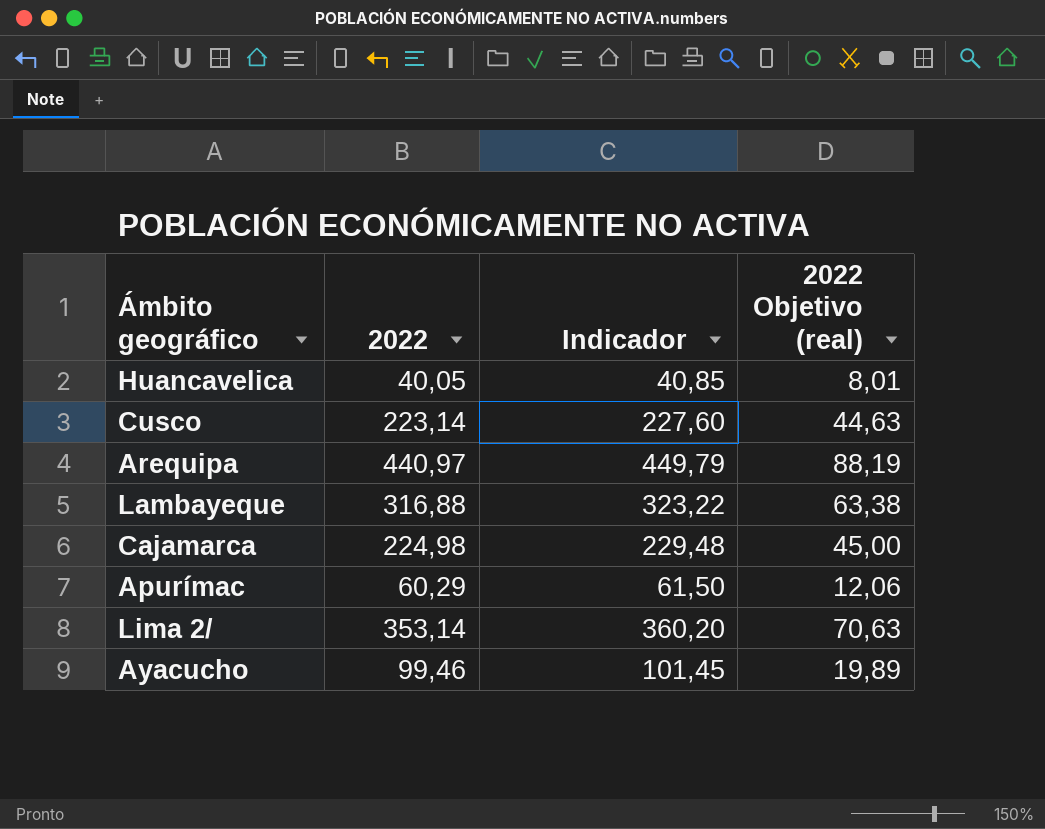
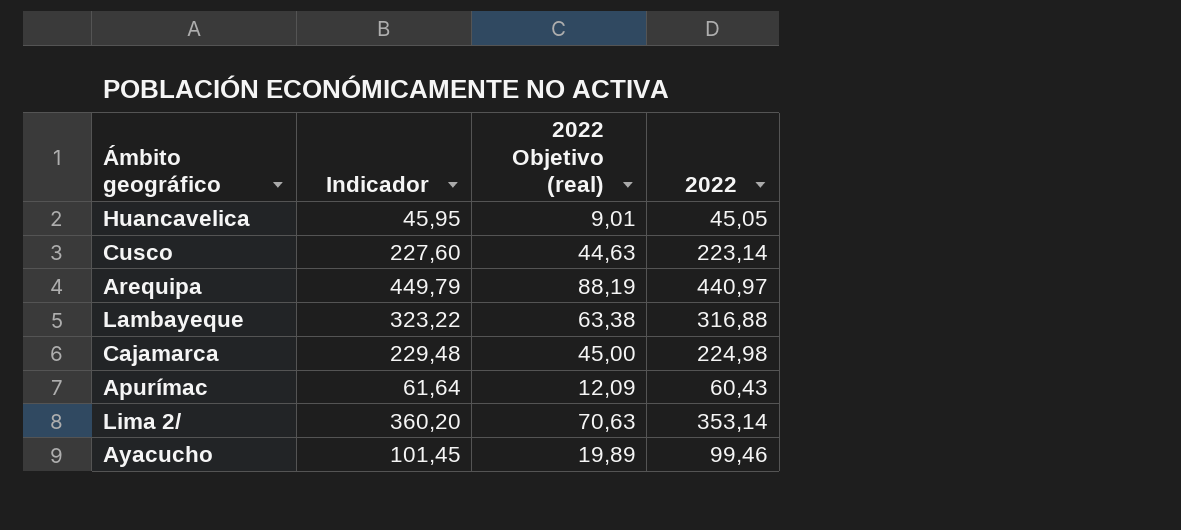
column 2022 | position: 2 -> 4
Huancavelica | Indicador: 40,85 -> 45,95
Huancavelica | 2022 Objetivo (real): 8,01 -> 9,01
Huancavelica | 2022: 40,05 -> 45,05
Apurímac | Indicador: 61,50 -> 61,64
Apurímac | 2022 Objetivo (real): 12,06 -> 12,09
Apurímac | 2022: 60,29 -> 60,43

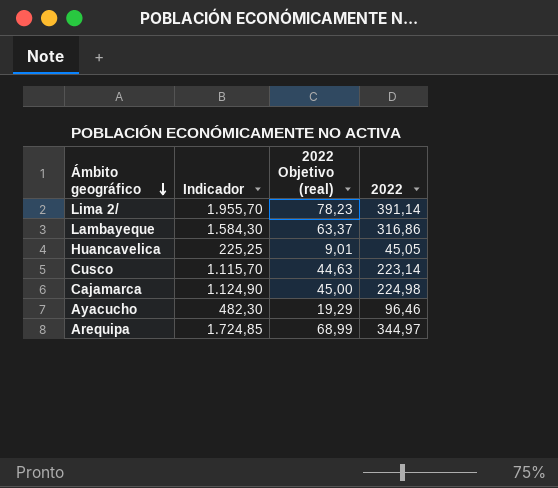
row order: none -> Ámbito geográfico descending
column Indicador | formula: [2022] * 1,02 -> [2022] * 5
row Apurímac: 61,64 | 12,09 | 60,43 -> none
Lima 2/ | 2022 Objetivo (real): 70,63 -> 78,23
Lima 2/ | 2022: 353,14 -> 391,14
Lambayeque | 2022 Objetivo (real): 63,38 -> 63,37
Lambayeque | 2022: 316,88 -> 316,86
Ayacucho | 2022 Objetivo (real): 19,89 -> 19,29
Ayacucho | 2022: 99,46 -> 96,46
Arequipa | 2022 Objetivo (real): 88,19 -> 68,99
Arequipa | 2022: 440,97 -> 344,97

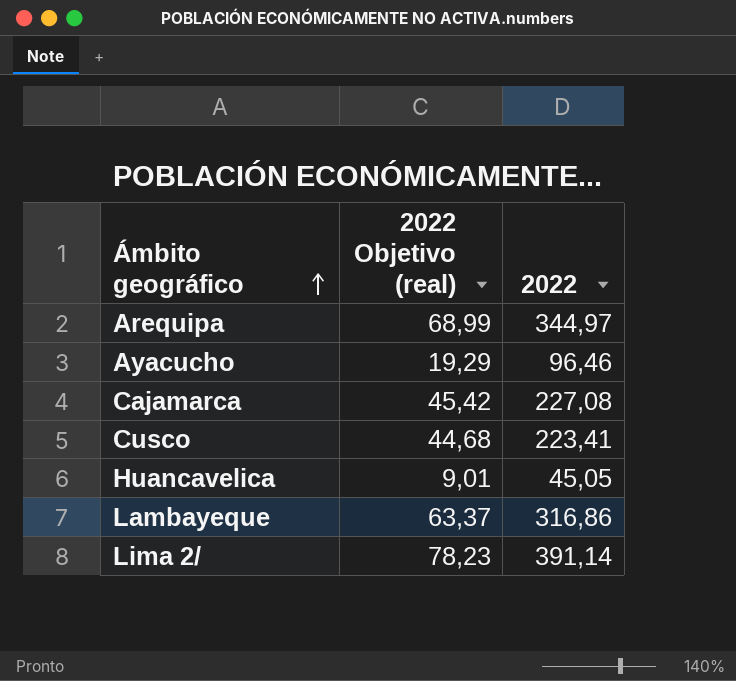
row order: Ámbito geográfico descending -> Ámbito geográfico ascending
column Indicador | formula: [2022] * 5 -> none
Cajamarca | 2022 Objetivo (real): 45,00 -> 45,42
Cajamarca | 2022: 224,98 -> 227,08
Cusco | 2022 Objetivo (real): 44,63 -> 44,68
Cusco | 2022: 223,14 -> 223,41

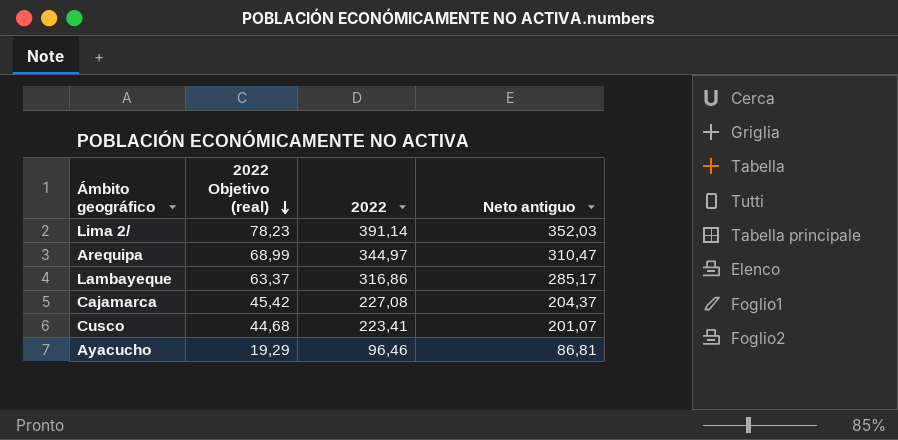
row order: Ámbito geográfico ascending -> 2022 Objetivo (real) descending
column Neto antiguo | formula: none -> [2022] * 0,9
row Huancavelica: 9,01 | 45,05 -> none

